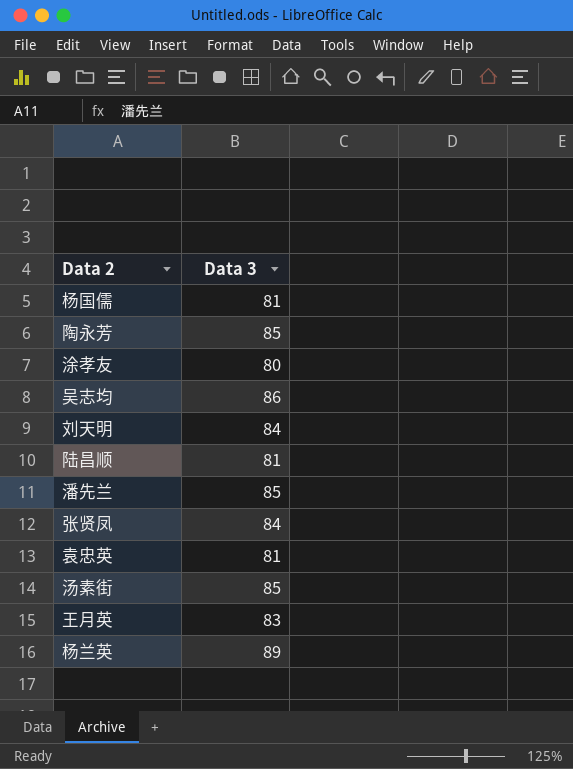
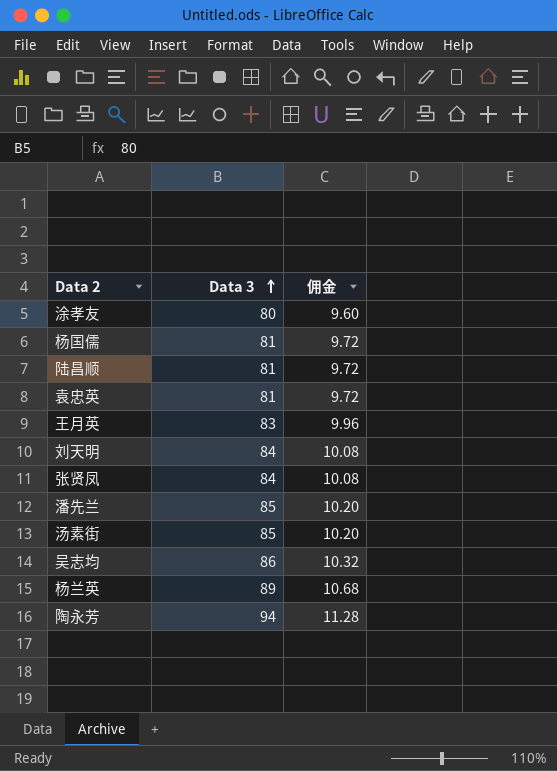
row order: none -> Data 3 ascending
column 佣金 | formula: none -> [Data 3] * 0.12
陶永芳 | Data 3: 85 -> 94

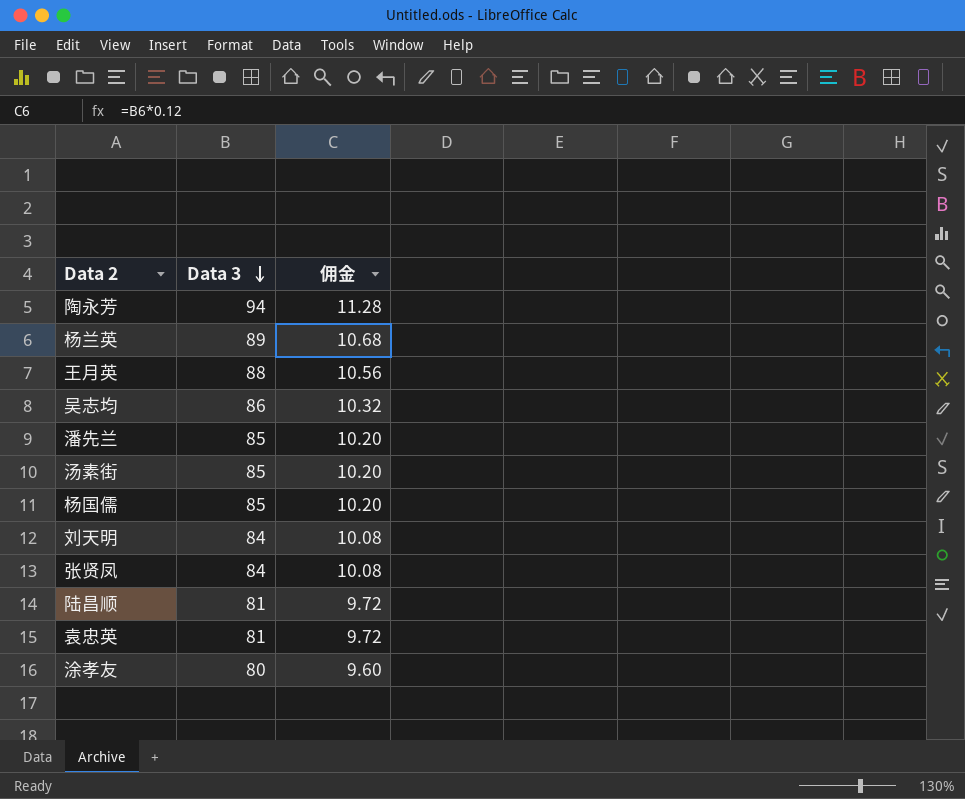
row order: Data 3 ascending -> Data 3 descending
王月英 | Data 3: 83 -> 88
王月英 | 佣金: 9.96 -> 10.56
杨国儒 | Data 3: 81 -> 85
杨国儒 | 佣金: 9.72 -> 10.20

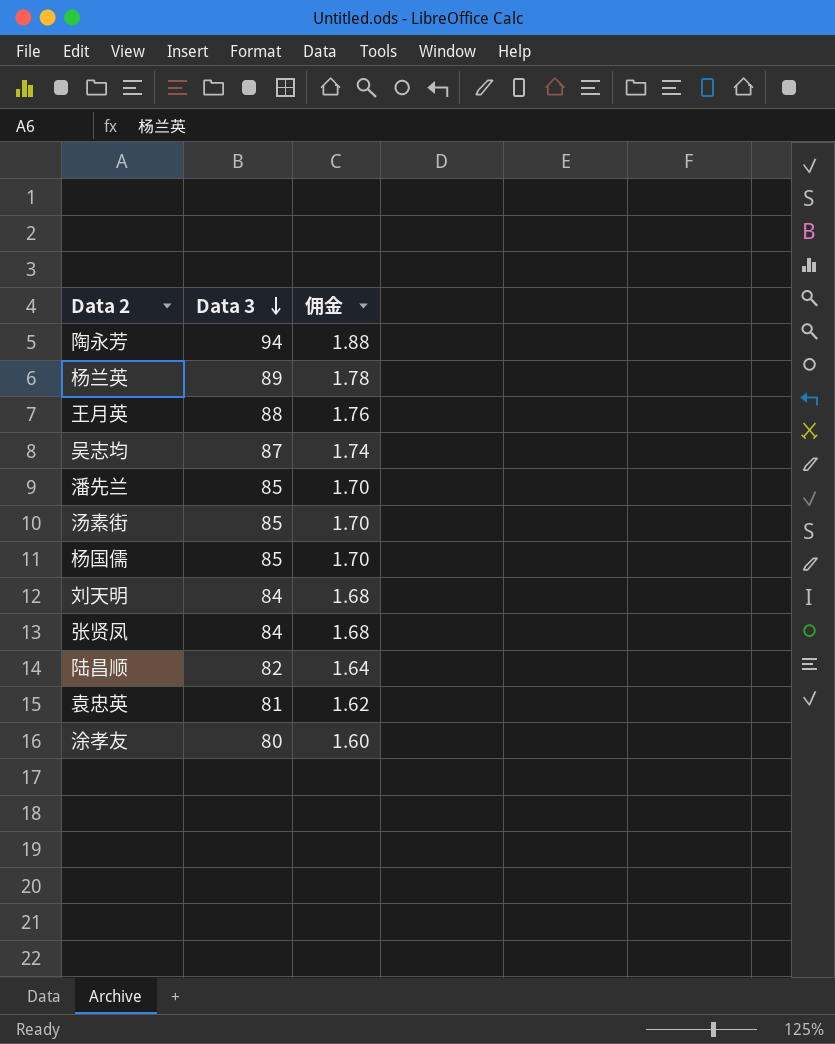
column 佣金 | formula: [Data 3] * 0.12 -> [Data 3] * 0.02
吴志均 | Data 3: 86 -> 87
陆昌顺 | Data 3: 81 -> 82

